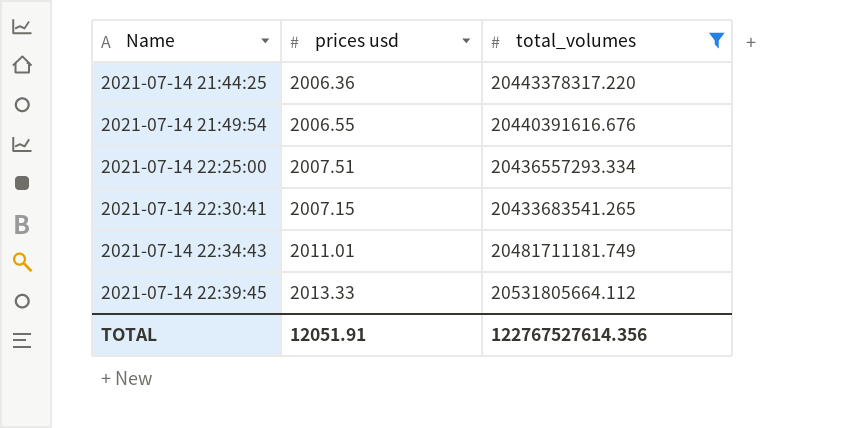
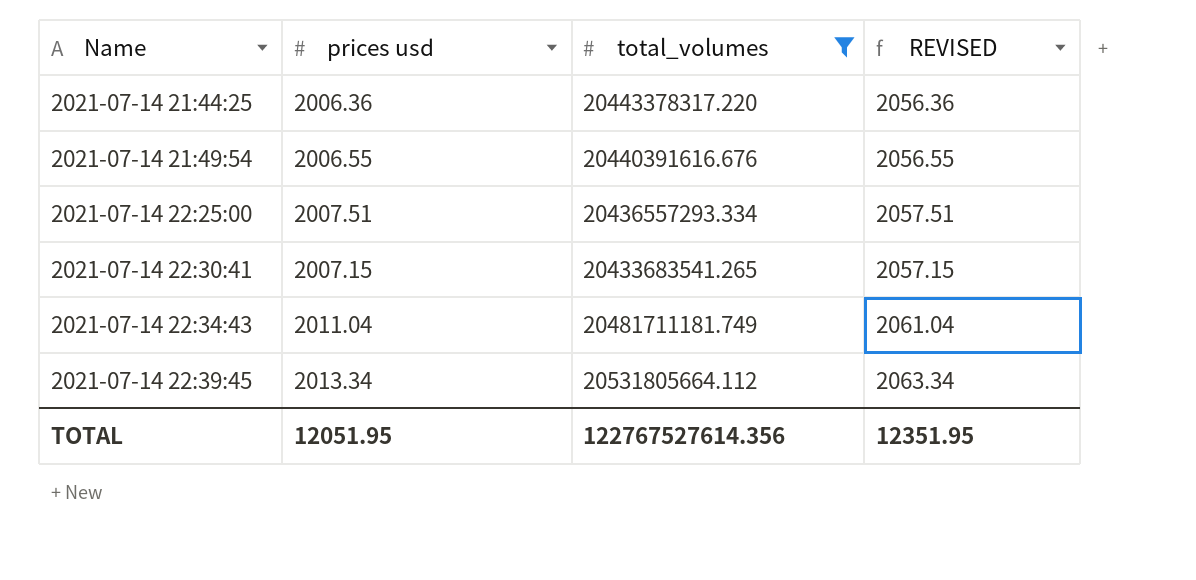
column REVISED | formula: none -> [prices usd] + 50
2021-07-14 22:34:43 | prices usd: 2011.01 -> 2011.04
2021-07-14 22:39:45 | prices usd: 2013.33 -> 2013.34
TOTAL | prices usd: 12051.91 -> 12051.95

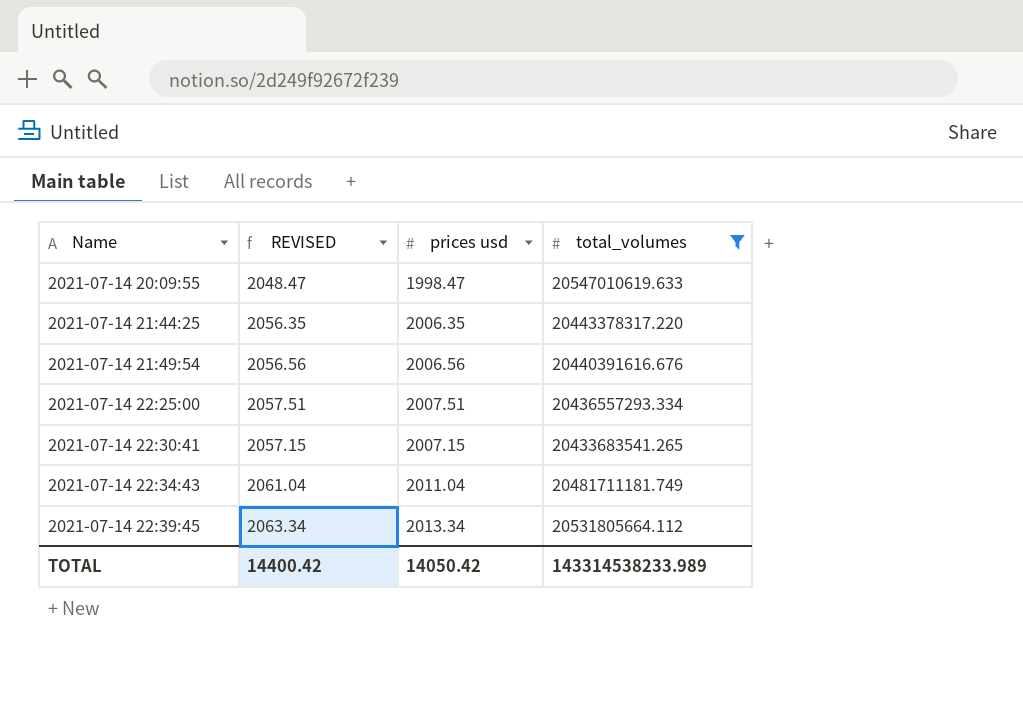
column REVISED | position: 4 -> 2
row 2021-07-14 20:09:55: none -> 2048.47 | 1998.47 | 20547010619.633
2021-07-14 21:44:25 | REVISED: 2056.36 -> 2056.35
2021-07-14 21:44:25 | prices usd: 2006.36 -> 2006.35
2021-07-14 21:49:54 | REVISED: 2056.55 -> 2056.56
2021-07-14 21:49:54 | prices usd: 2006.55 -> 2006.56
TOTAL | REVISED: 12351.95 -> 14400.42
TOTAL | prices usd: 12051.95 -> 14050.42
TOTAL | total_volumes: 122767527614.356 -> 143314538233.989

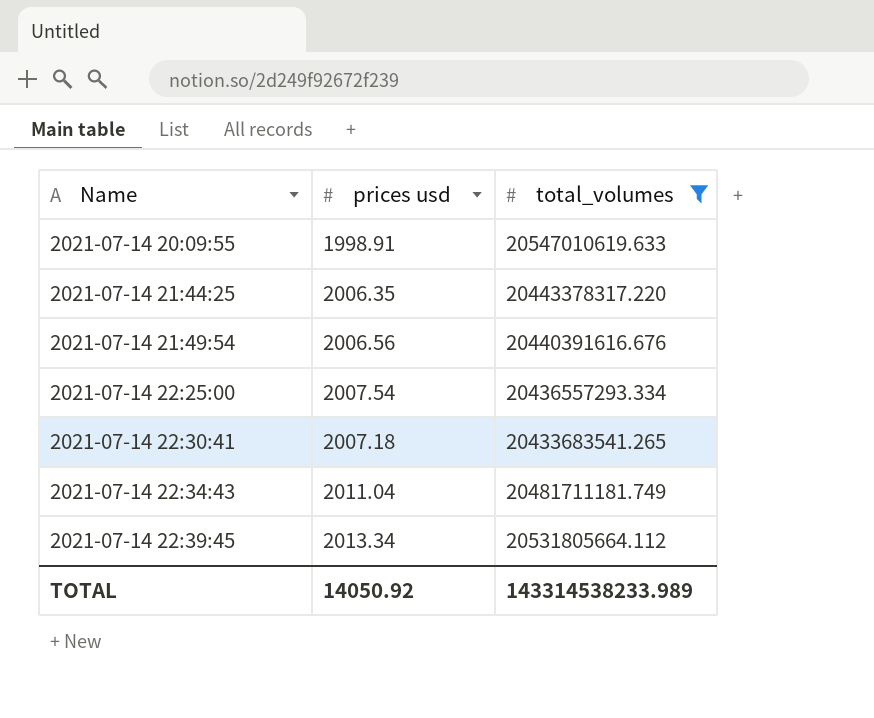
column REVISED | formula: [prices usd] + 50 -> none
2021-07-14 20:09:55 | prices usd: 1998.47 -> 1998.91
2021-07-14 22:25:00 | prices usd: 2007.51 -> 2007.54
2021-07-14 22:30:41 | prices usd: 2007.15 -> 2007.18
TOTAL | prices usd: 14050.42 -> 14050.92

